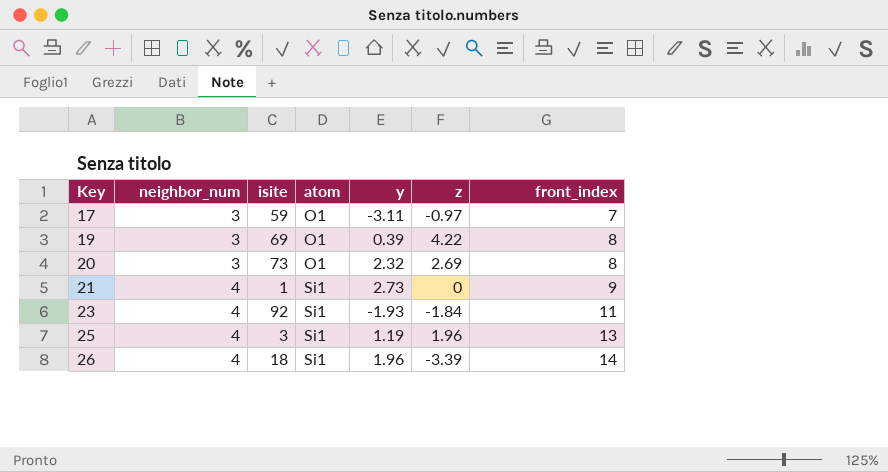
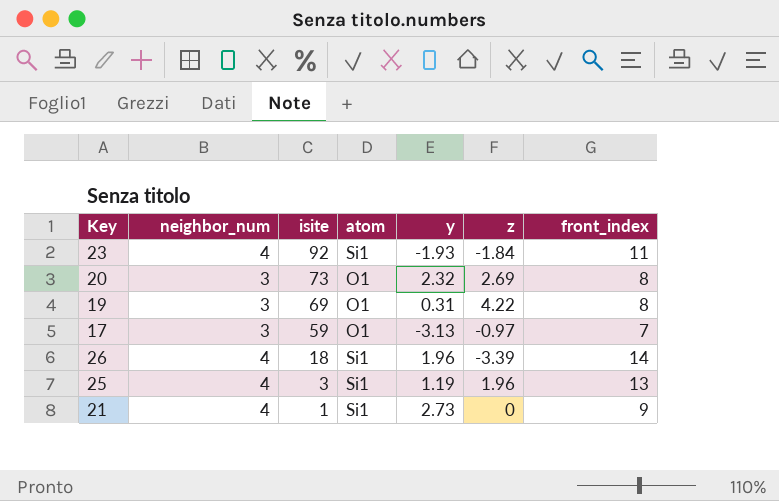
row order: Key ascending -> isite descending
19 | y: 0.39 -> 0.31
17 | y: -3.11 -> -3.13

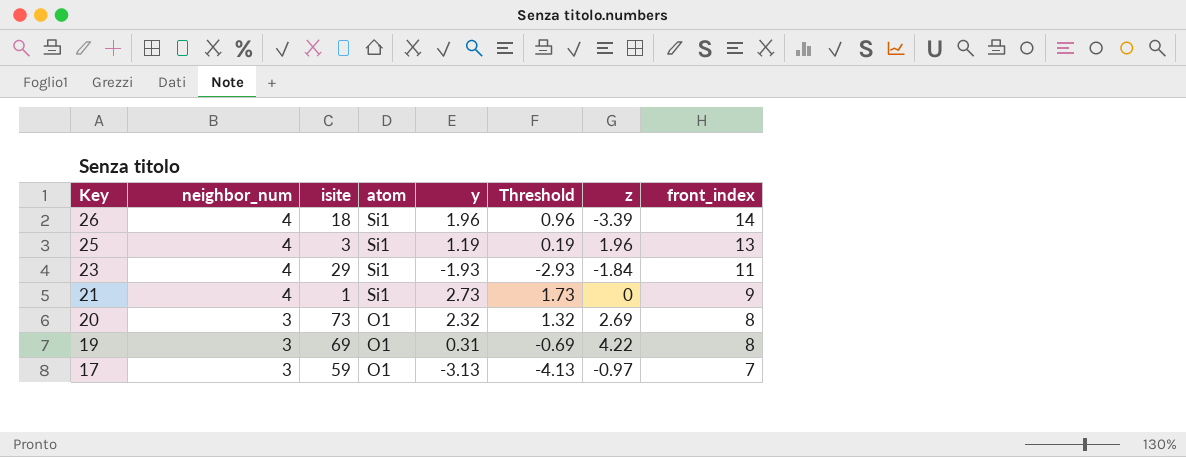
row order: isite descending -> Key descending
column Threshold | formula: none -> [y] - 1
23 | isite: 92 -> 29

